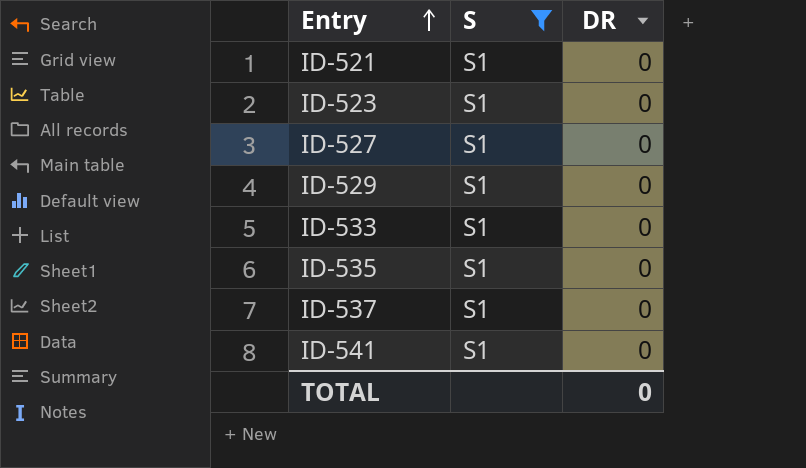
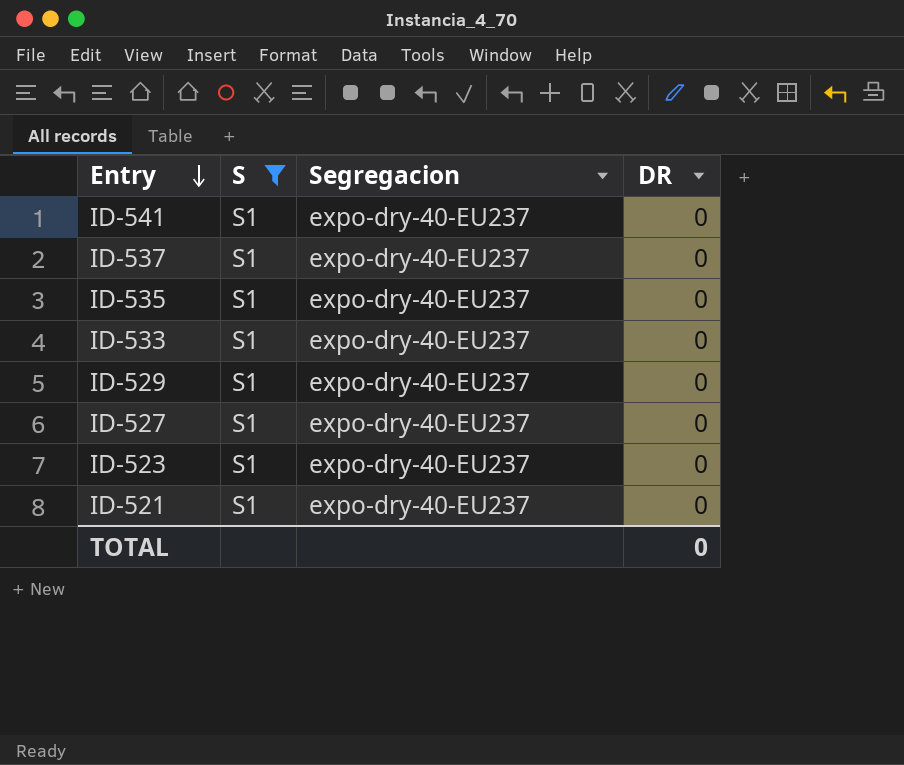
row order: Entry ascending -> Entry descending
column Segregacion | position: none -> 3

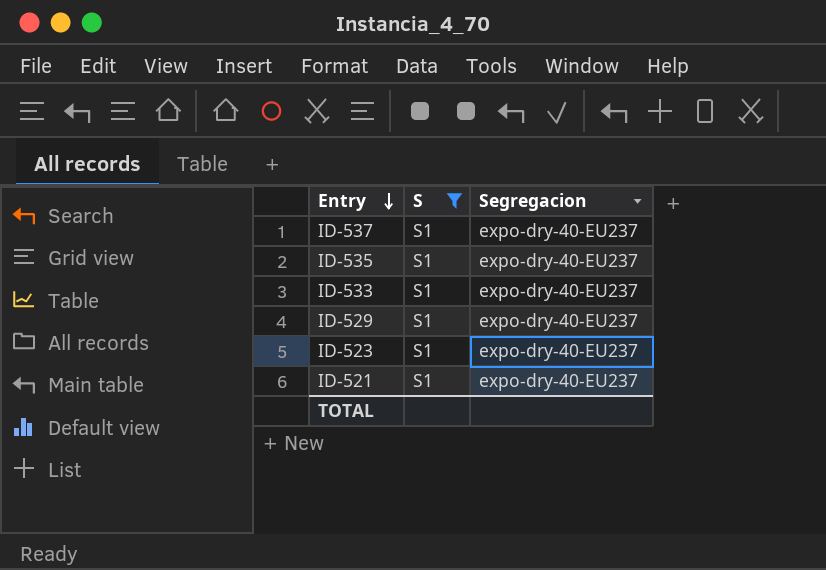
column DR | position: 4 -> none
row ID-541: S1 | expo-dry-40-EU237 | 0 -> none
row ID-527: S1 | expo-dry-40-EU237 | 0 -> none

